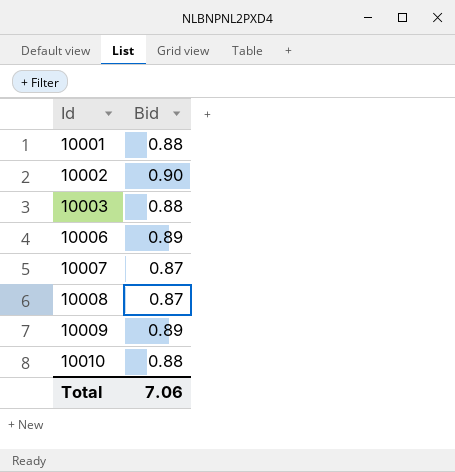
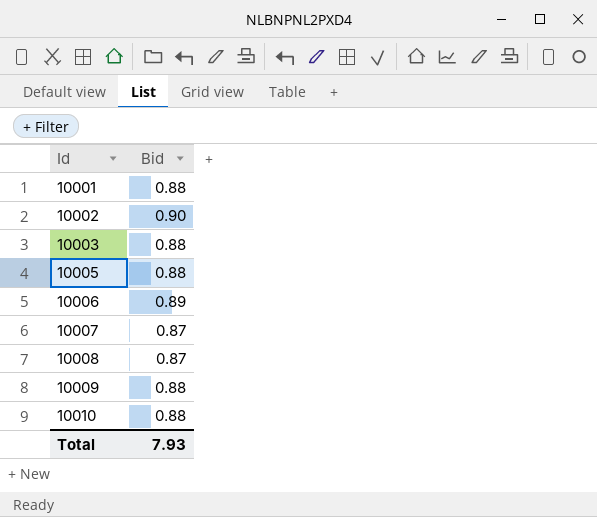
row 10005: none -> 0.88
10009 | Bid: 0.89 -> 0.88
Total | Bid: 7.06 -> 7.93

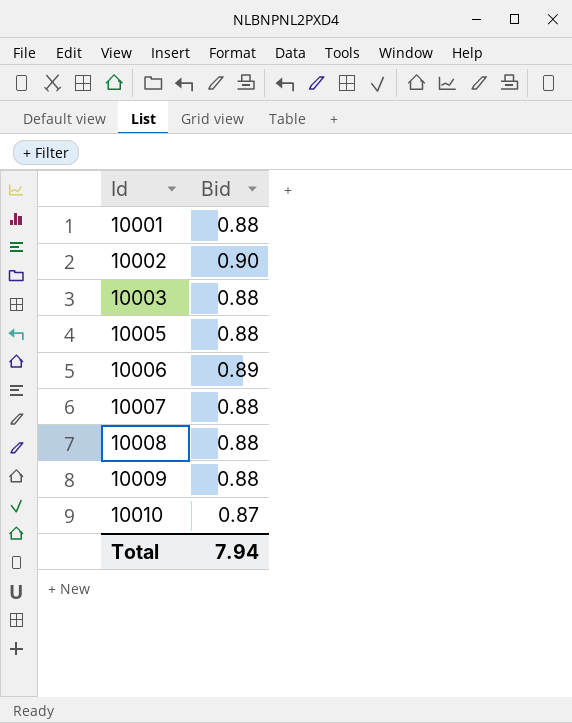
10007 | Bid: 0.87 -> 0.88
10008 | Bid: 0.87 -> 0.88
10010 | Bid: 0.88 -> 0.87
Total | Bid: 7.93 -> 7.94

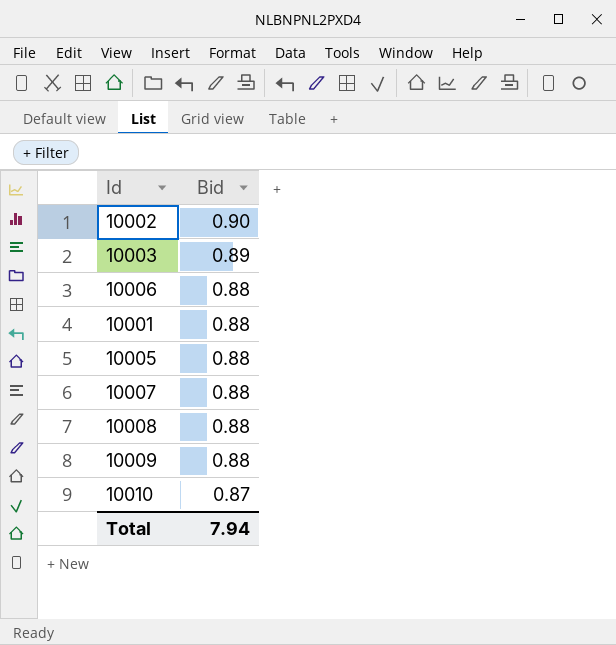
row order: Id ascending -> Bid descending
10003 | Bid: 0.88 -> 0.89
10006 | Bid: 0.89 -> 0.88

